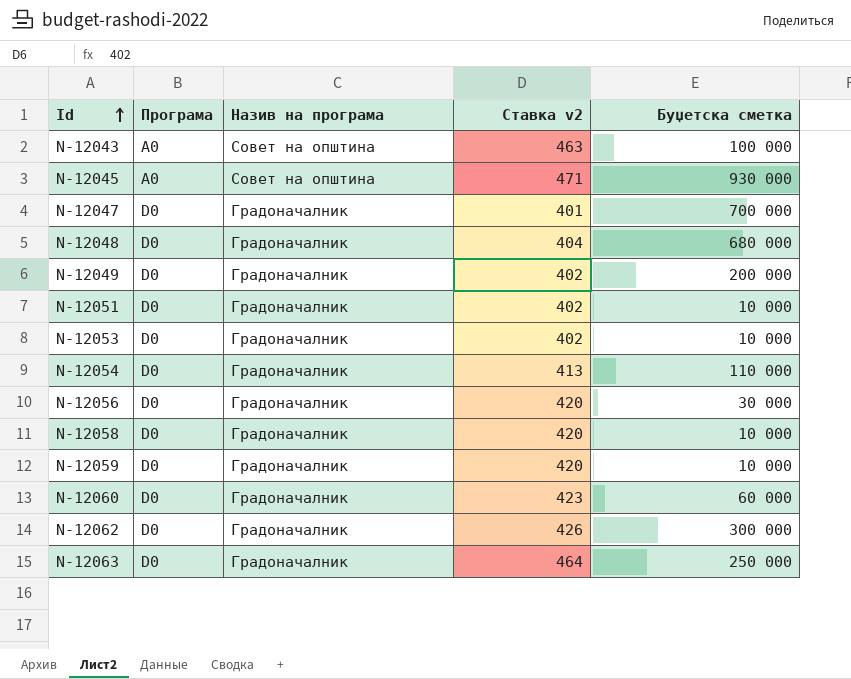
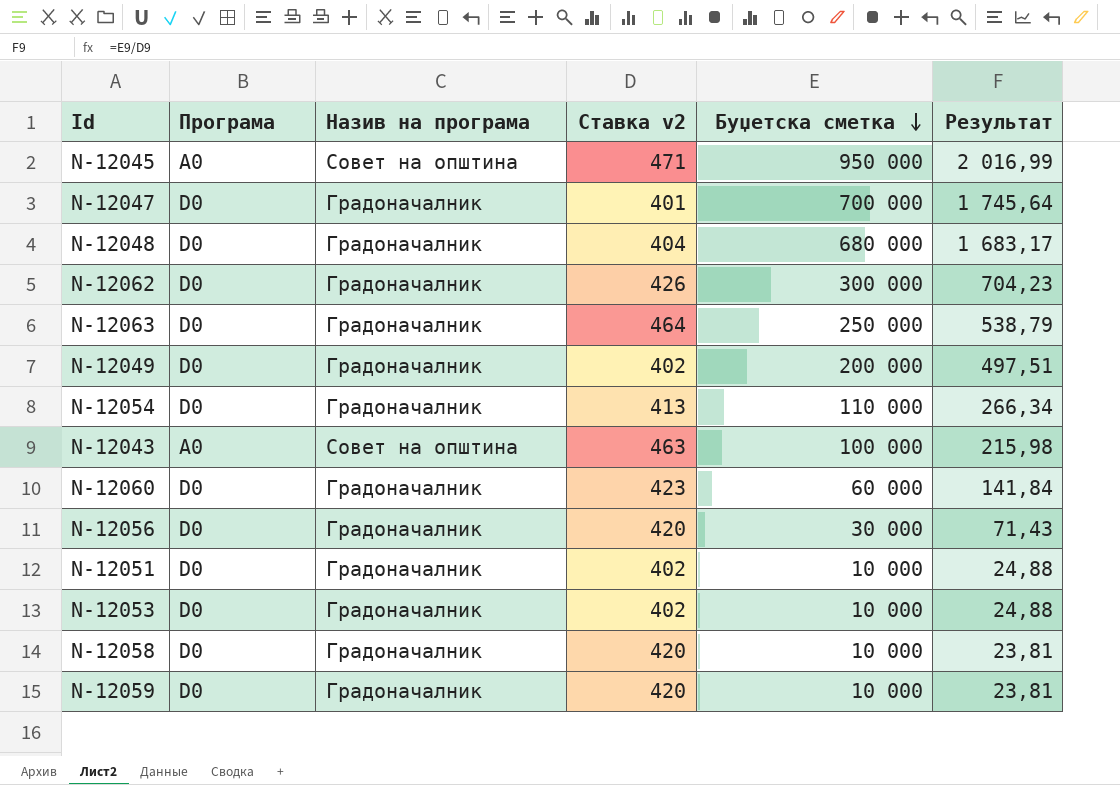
row order: Id ascending -> Буџетска сметка descending
column Результат | formula: none -> [Буџетска сметка] / [Ставка v2]
N-12045 | Буџетска сметка: 930 000 -> 950 000

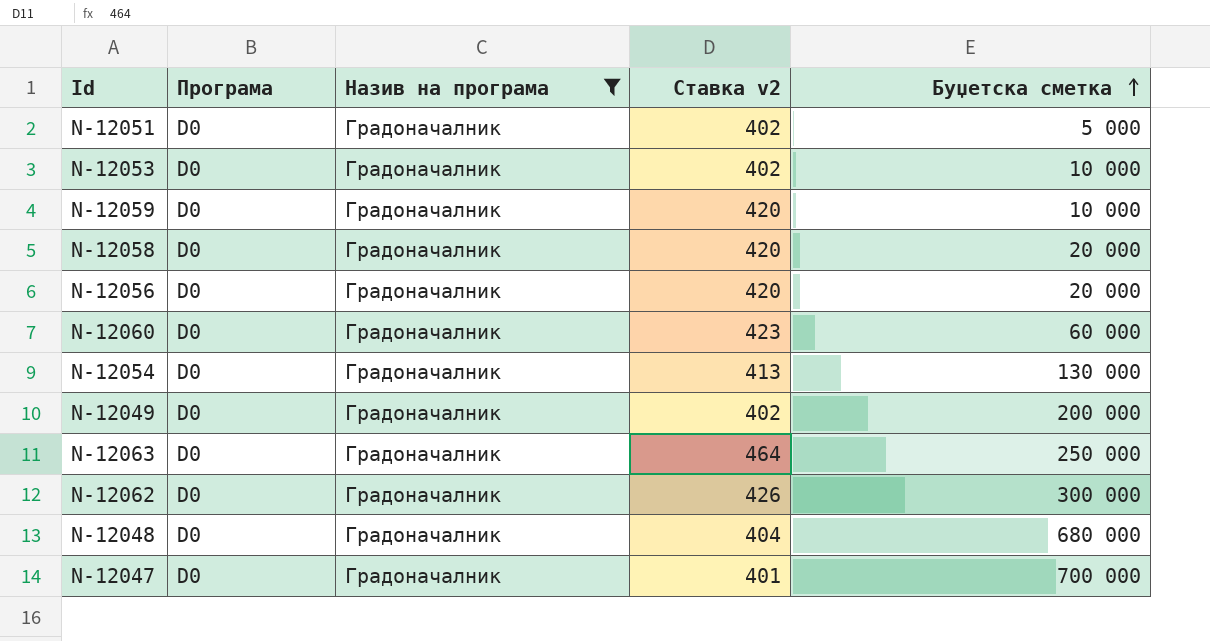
filter: none -> Назив на програма = Градоначалник
row order: Буџетска сметка descending -> Буџетска сметка ascending
column Результат | formula: [Буџетска сметка] / [Ставка v2] -> none
N-12051 | Буџетска сметка: 10 000 -> 5 000
N-12058 | Буџетска сметка: 10 000 -> 20 000
N-12056 | Буџетска сметка: 30 000 -> 20 000
N-12054 | Буџетска сметка: 110 000 -> 130 000

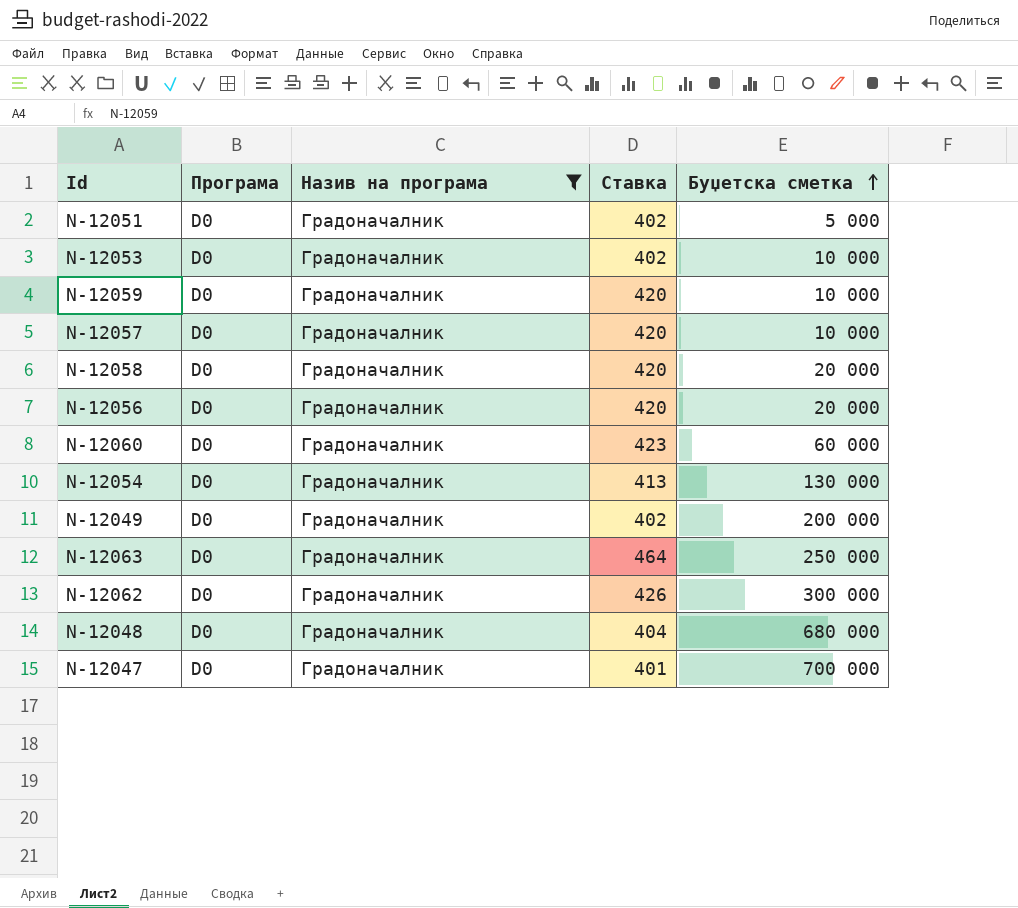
column name: Ставка v2 -> Ставка
row N-12057: none -> D0 | Градоначалник | 420 | 10 000

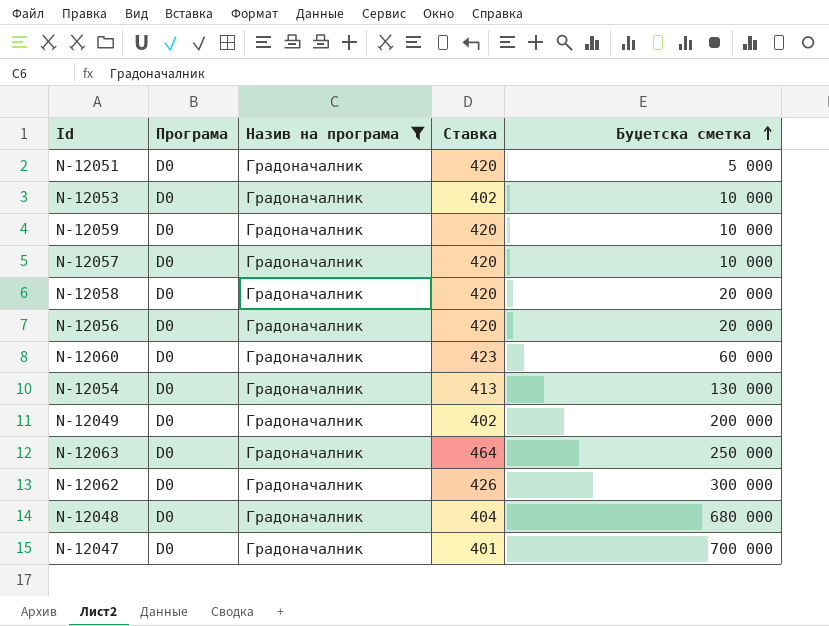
N-12051 | Ставка: 402 -> 420

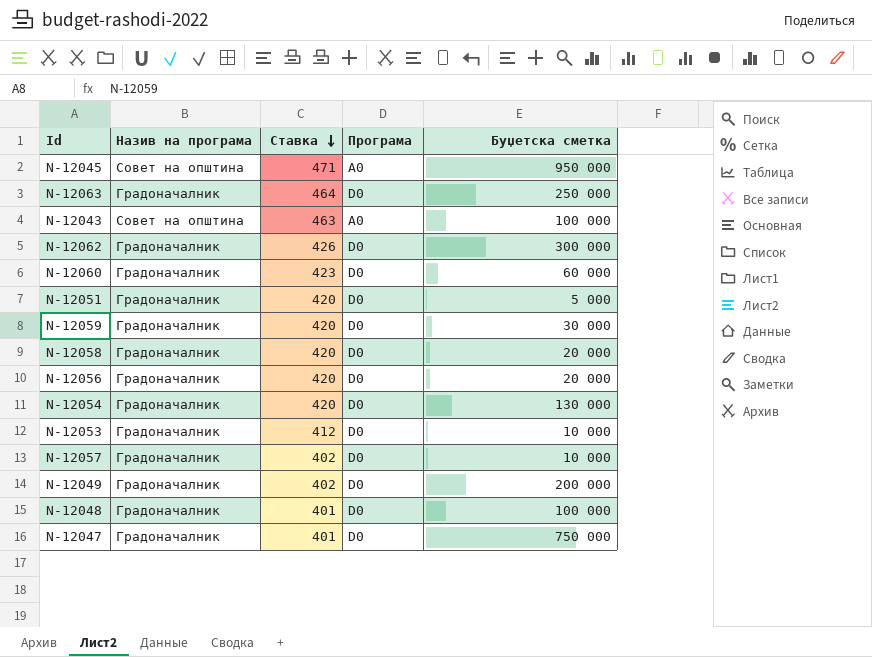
filter: Назив на програма = Градоначалник -> none
row order: Буџетска сметка ascending -> Ставка descending
column Програма | position: 2 -> 4
N-12059 | Буџетска сметка: 10 000 -> 30 000
N-12054 | Ставка: 413 -> 420
N-12053 | Ставка: 402 -> 412
N-12057 | Ставка: 420 -> 402
N-12048 | Ставка: 404 -> 401
N-12048 | Буџетска сметка: 680 000 -> 100 000
N-12047 | Буџетска сметка: 700 000 -> 750 000

